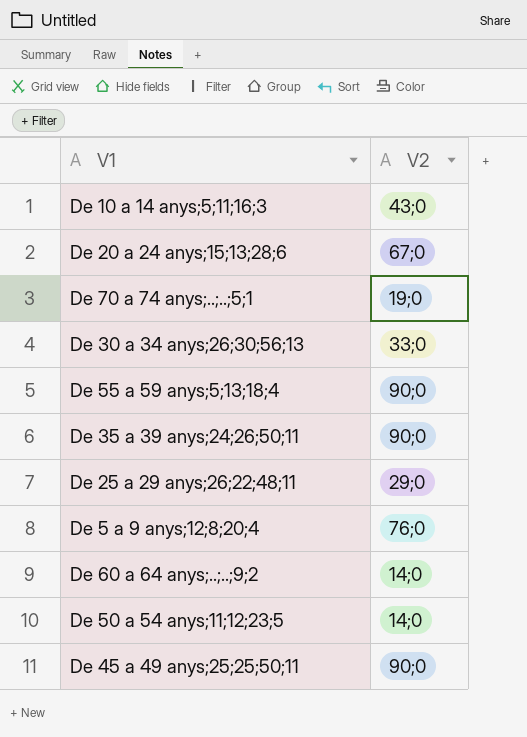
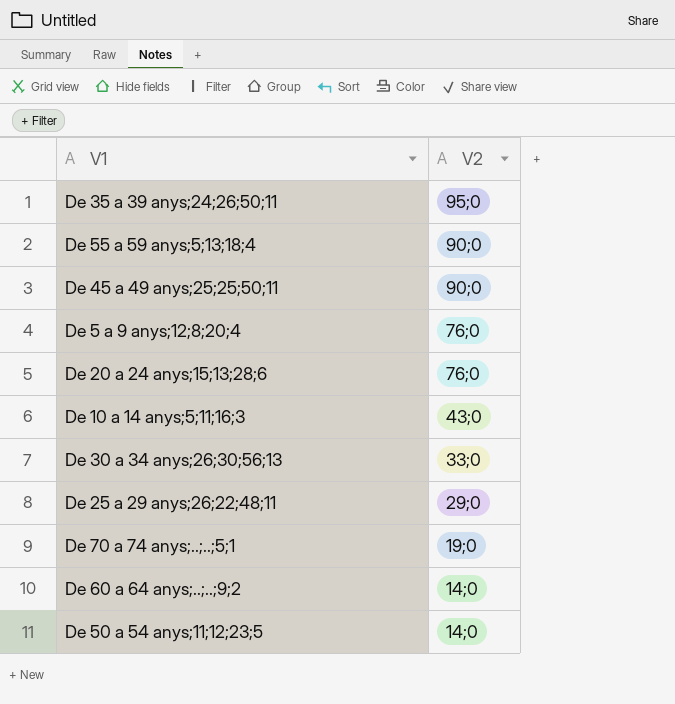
row order: none -> V2 descending
De 35 a 39 anys;24;26;50;11 | V2: 90;0 -> 95;0
De 20 a 24 anys;15;13;28;6 | V2: 67;0 -> 76;0

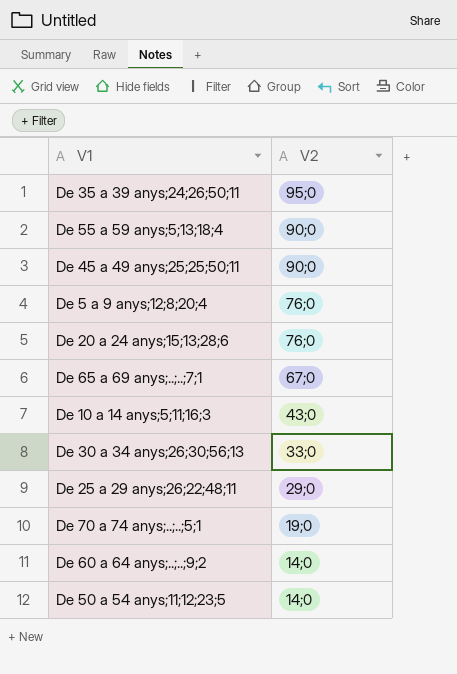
row De 65 a 69 anys;..;..;7;1: none -> 67;0

